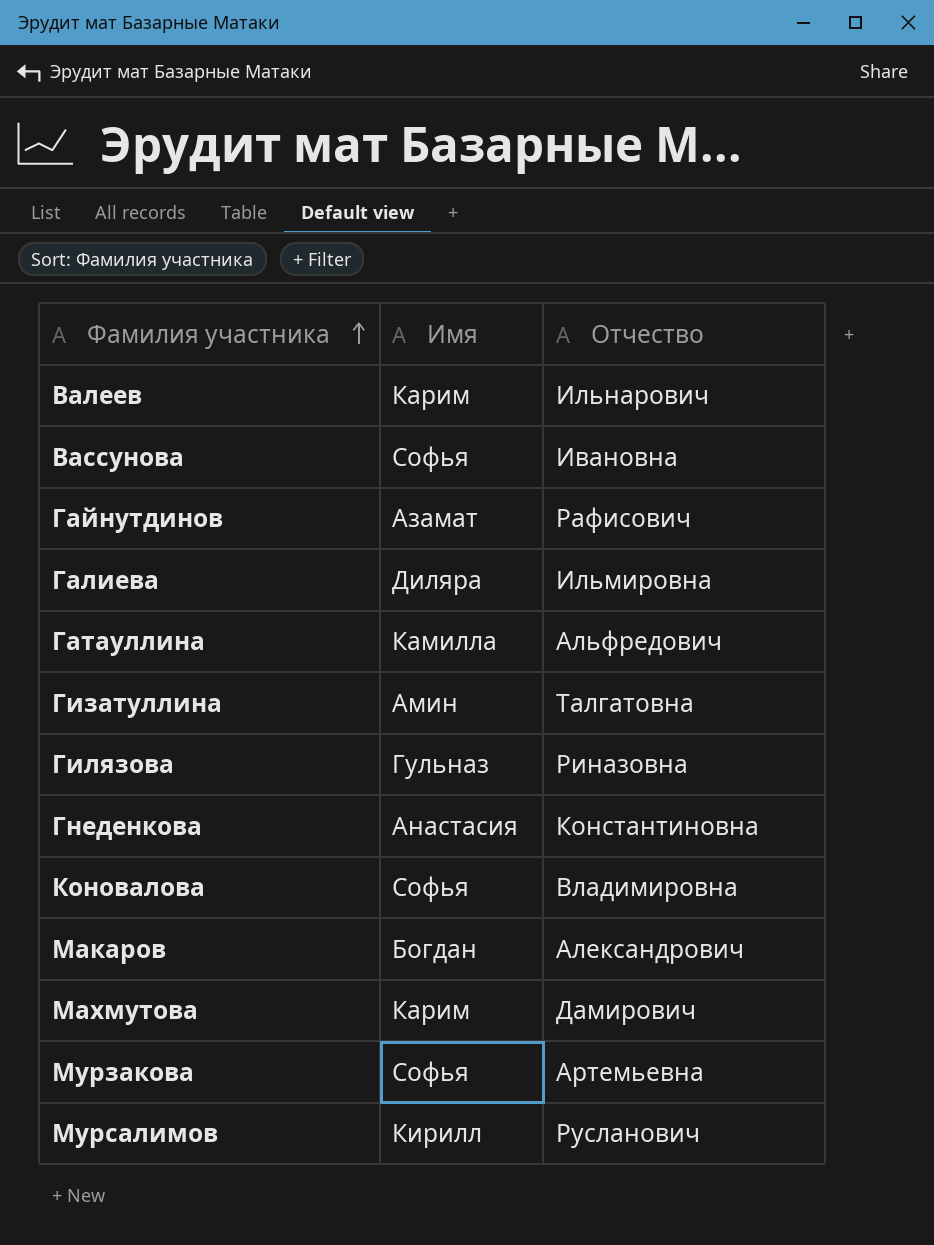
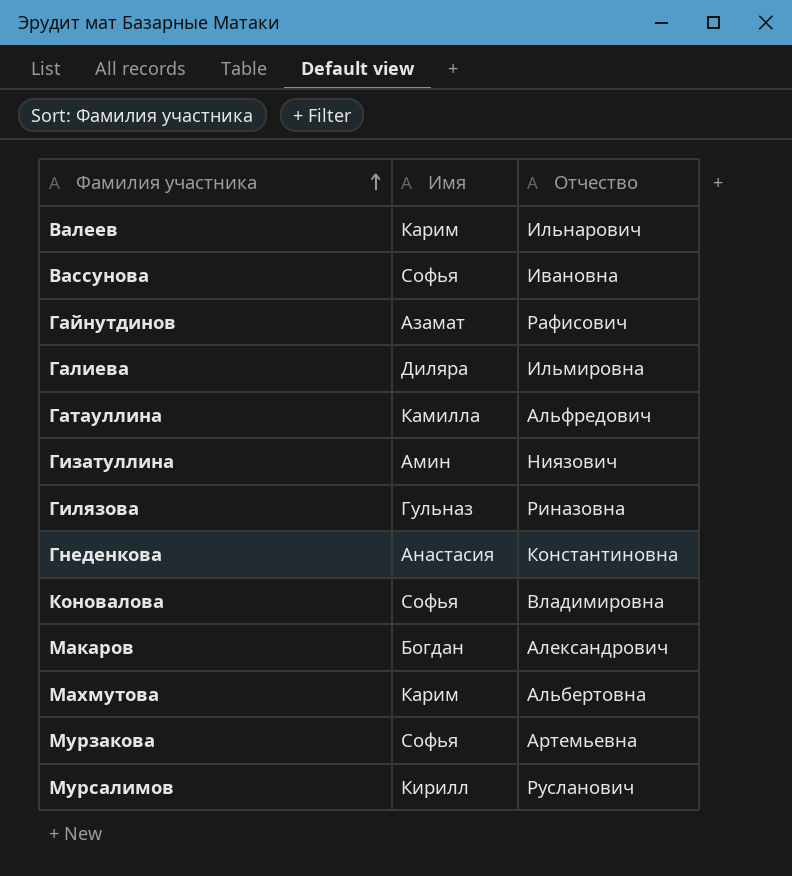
Гизатуллина | Отчество: Талгатовна -> Ниязович
Махмутова | Отчество: Дамирович -> Альбертовна

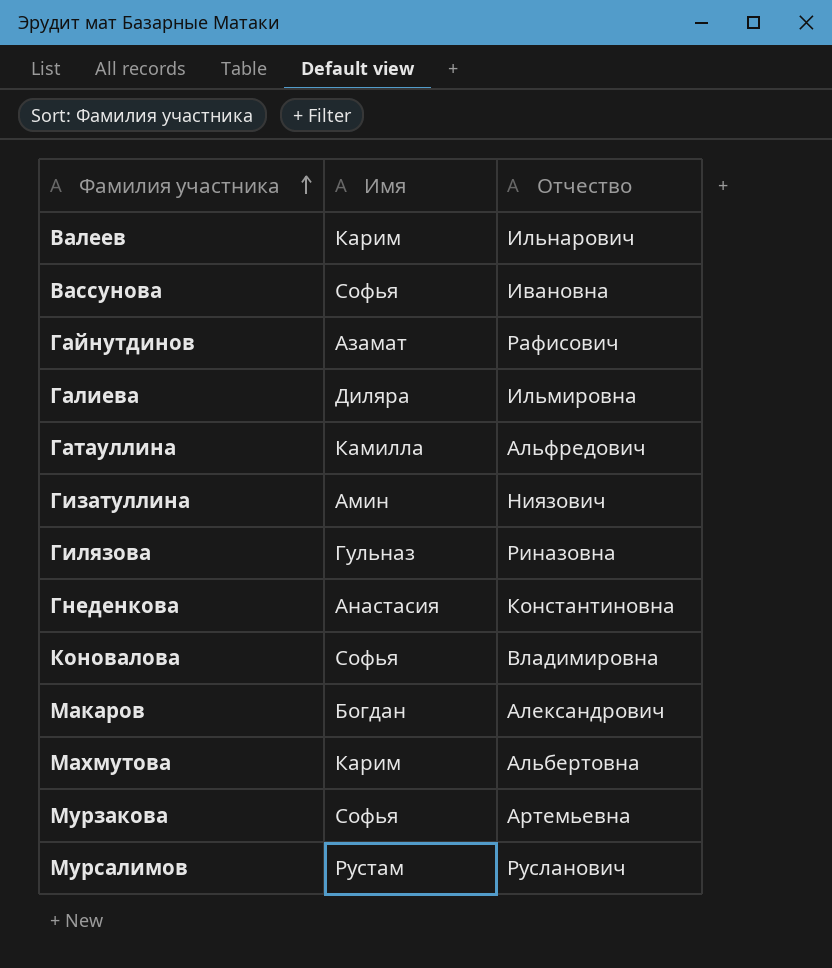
Мурсалимов | Имя: Кирилл -> Рустам

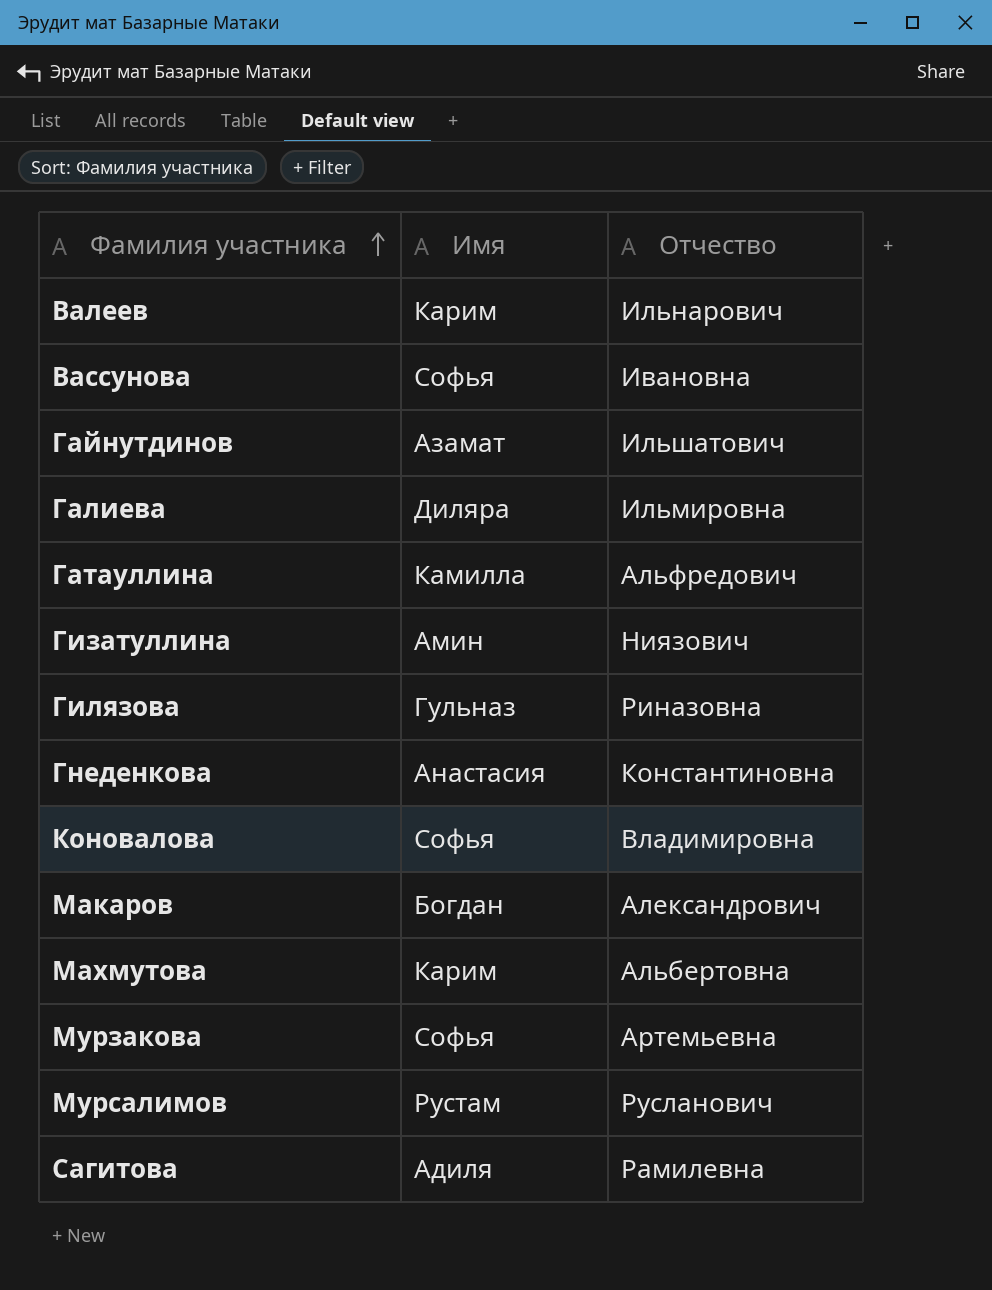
Гайнутдинов | Отчество: Рафисович -> Ильшатович
row Сагитова: none -> Адиля | Рамилевна

